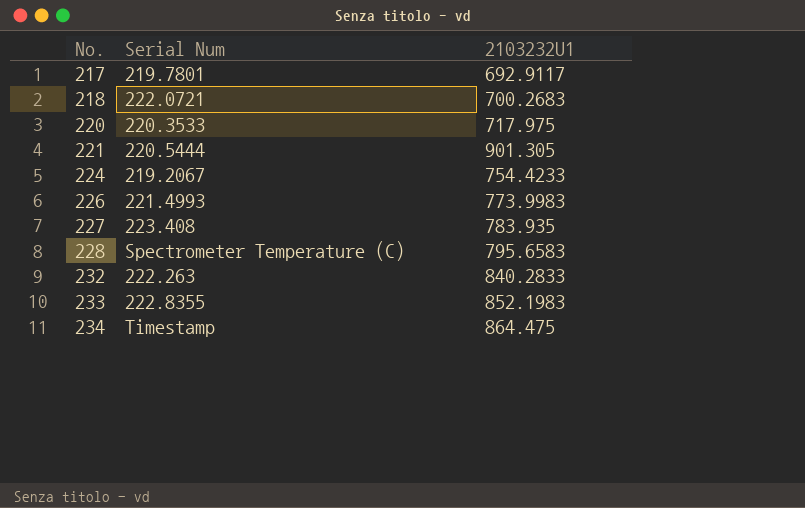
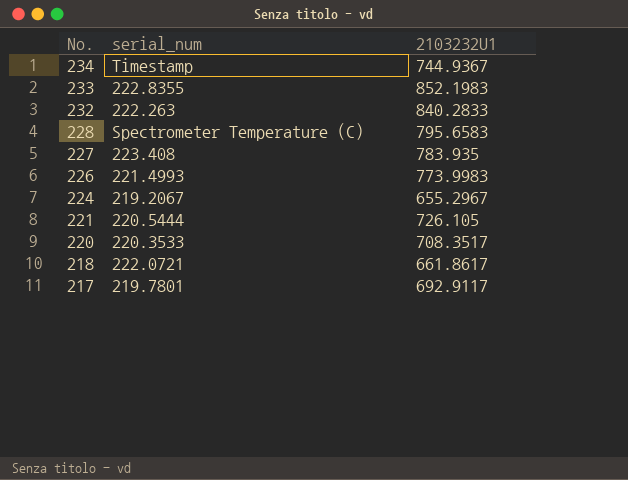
row order: No. ascending -> No. descending
column name: Serial Num -> serial_num
234 | 2103232U1: 864.475 -> 744.9367
224 | 2103232U1: 754.4233 -> 655.2967
221 | 2103232U1: 901.305 -> 726.105
220 | 2103232U1: 717.975 -> 708.3517
218 | 2103232U1: 700.2683 -> 661.8617

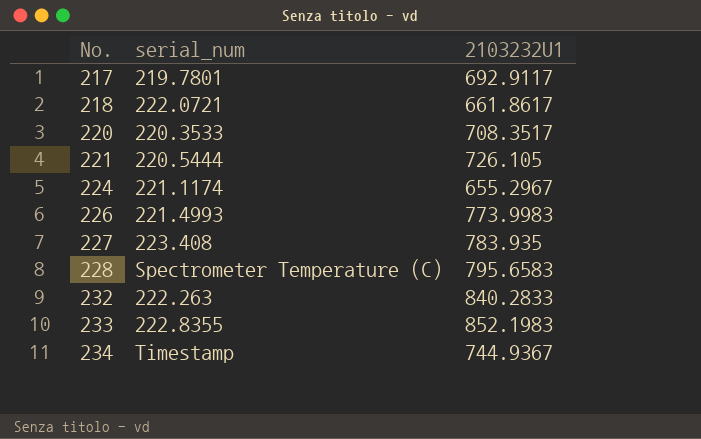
row order: No. descending -> No. ascending
224 | serial_num: 219.2067 -> 221.1174

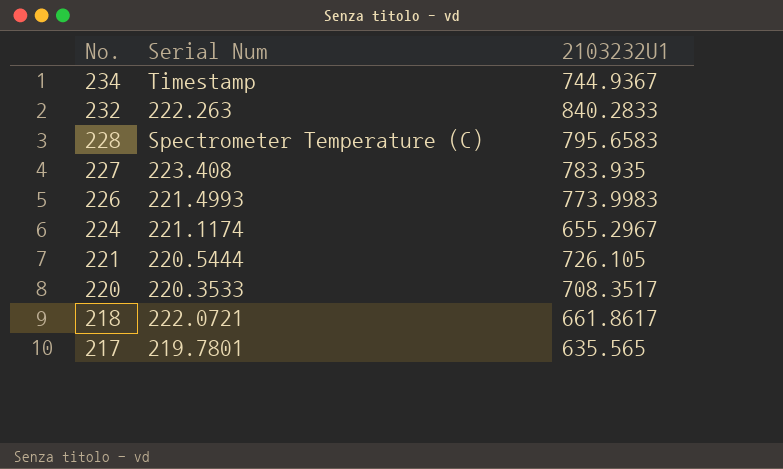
row order: No. ascending -> No. descending
column name: serial_num -> Serial Num
row 233: 222.8355 | 852.1983 -> none
217 | 2103232U1: 692.9117 -> 635.565

